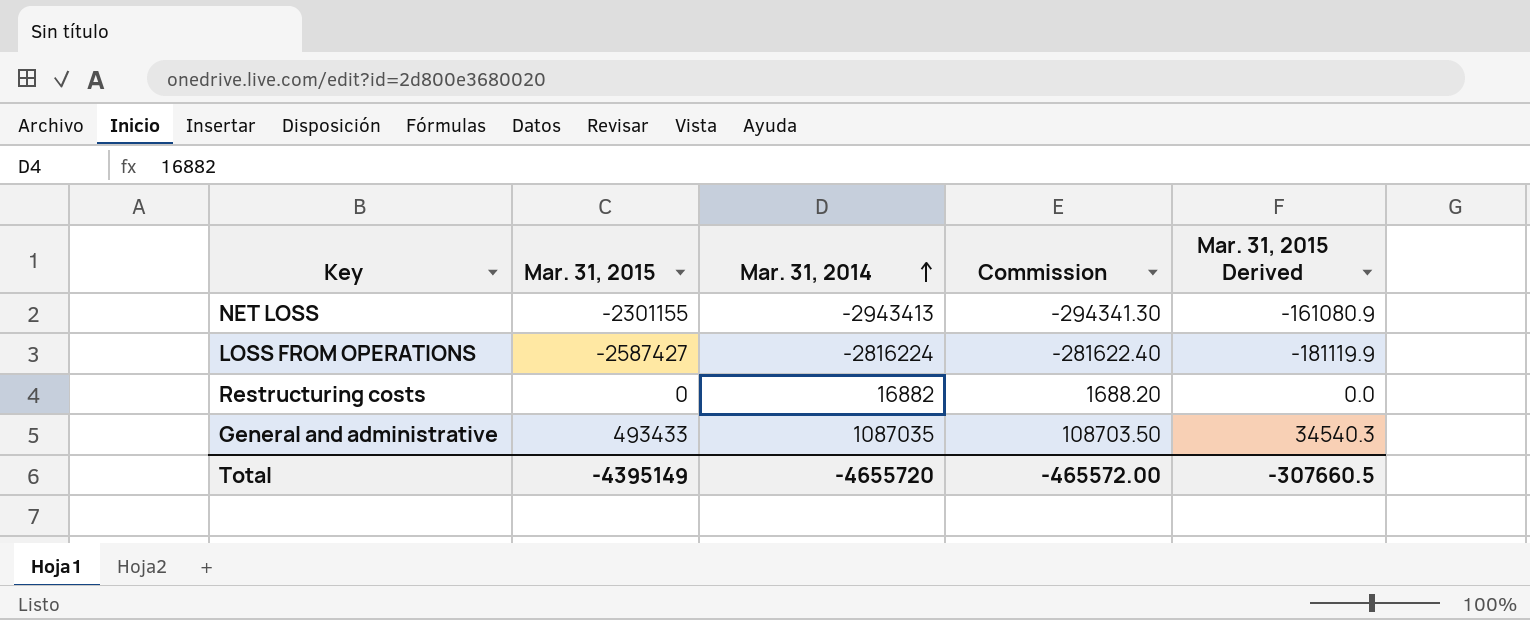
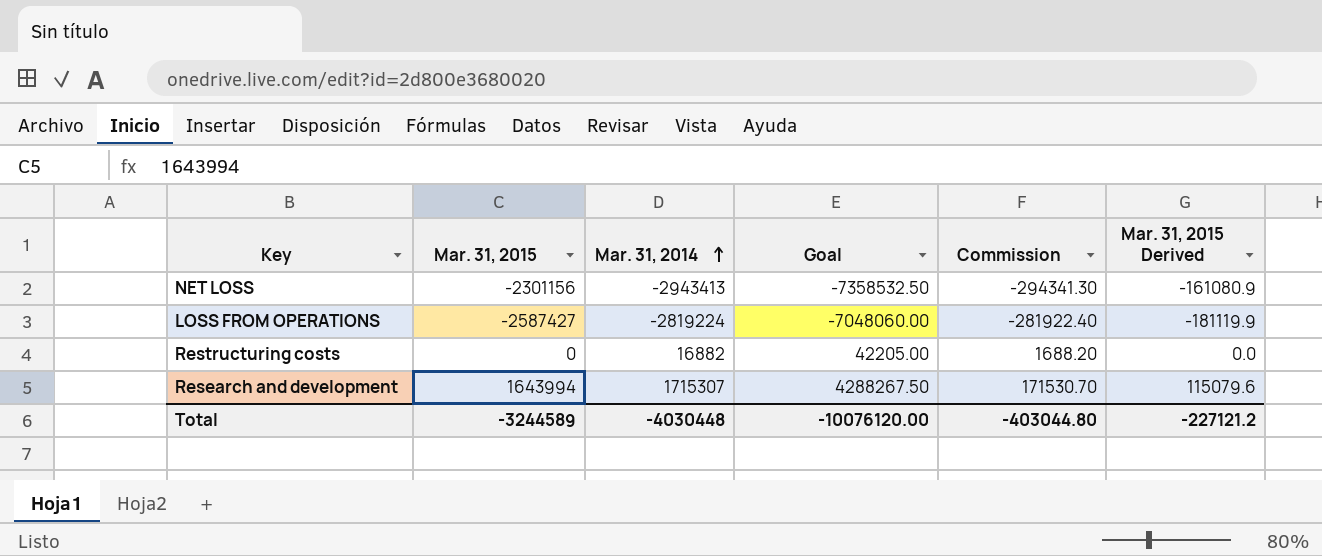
column Goal | formula: none -> [Mar. 31, 2014] * 2.5
row General and administrative: 493433 | 1087035 | 108703.50 | 34540.3 -> none
NET LOSS | Mar. 31, 2015: -2301155 -> -2301156
LOSS FROM OPERATIONS | Mar. 31, 2014: -2816224 -> -2819224
LOSS FROM OPERATIONS | Commission: -281622.40 -> -281922.40
row Research and development: none -> 1643994 | 1715307 | 4288267.50 | 171530.70 | 115079.6
Total | Mar. 31, 2015: -4395149 -> -3244589
Total | Mar. 31, 2014: -4655720 -> -4030448
Total | Commission: -465572.00 -> -403044.80
Total | Mar. 31, 2015 Derived: -307660.5 -> -227121.2

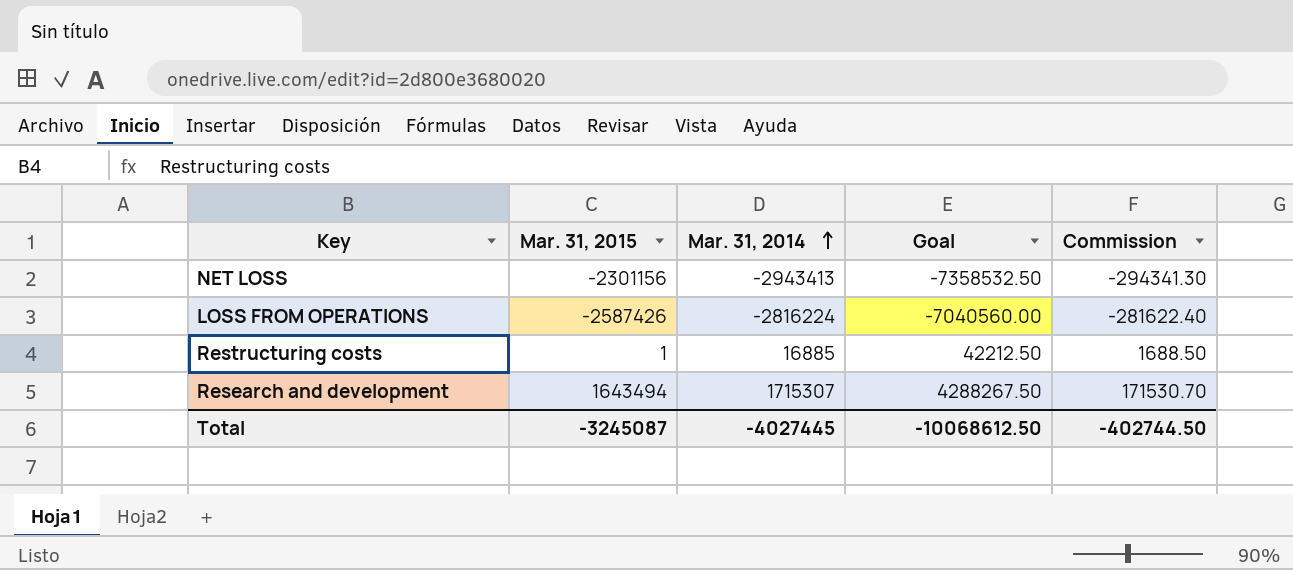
column Mar. 31, 2015 Derived | formula: [Mar. 31, 2015] * 0.07 -> none
LOSS FROM OPERATIONS | Mar. 31, 2015: -2587427 -> -2587426
LOSS FROM OPERATIONS | Mar. 31, 2014: -2819224 -> -2816224
LOSS FROM OPERATIONS | Goal: -7048060.00 -> -7040560.00
LOSS FROM OPERATIONS | Commission: -281922.40 -> -281622.40
Restructuring costs | Mar. 31, 2015: 0 -> 1
Restructuring costs | Mar. 31, 2014: 16882 -> 16885
Restructuring costs | Goal: 42205.00 -> 42212.50
Restructuring costs | Commission: 1688.20 -> 1688.50
Research and development | Mar. 31, 2015: 1643994 -> 1643494
Total | Mar. 31, 2015: -3244589 -> -3245087
Total | Mar. 31, 2014: -4030448 -> -4027445
Total | Goal: -10076120.00 -> -10068612.50
Total | Commission: -403044.80 -> -402744.50

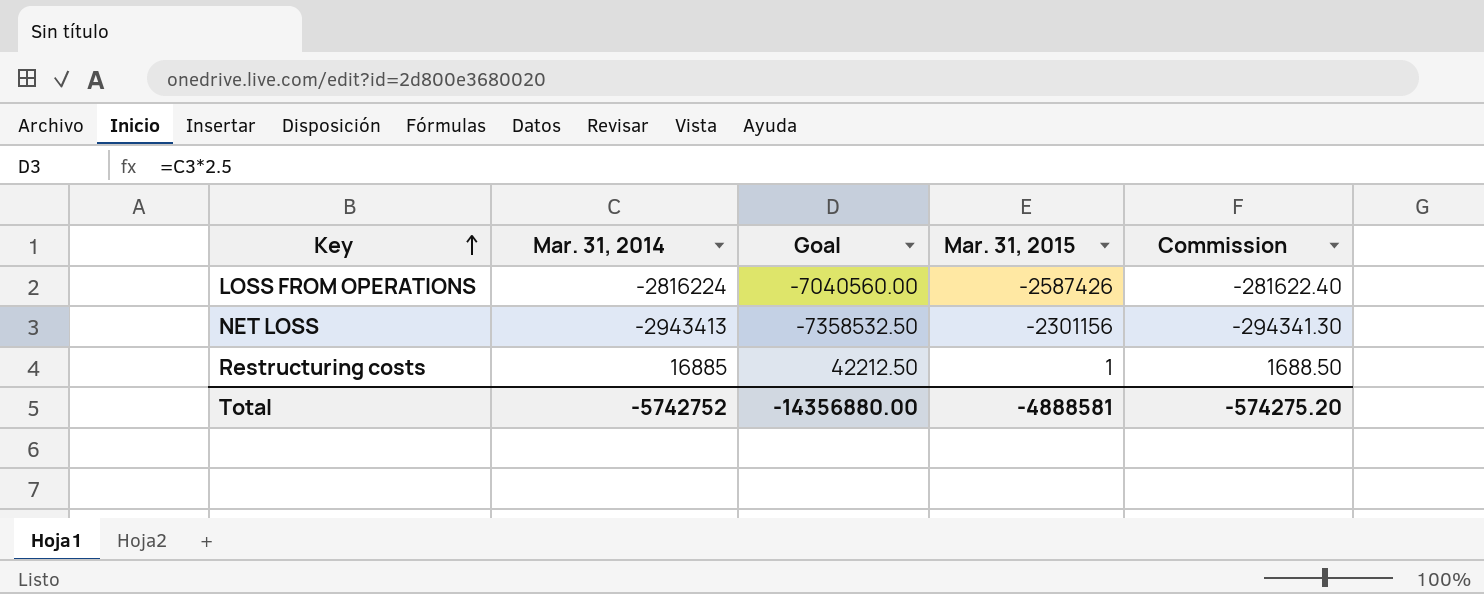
row order: Mar. 31, 2014 ascending -> Key ascending
column Mar. 31, 2015 | position: 2 -> 4
row Research and development: 1643494 | 1715307 | 4288267.50 | 171530.70 -> none
Total | Mar. 31, 2014: -4027445 -> -5742752
Total | Goal: -10068612.50 -> -14356880.00
Total | Mar. 31, 2015: -3245087 -> -4888581
Total | Commission: -402744.50 -> -574275.20

